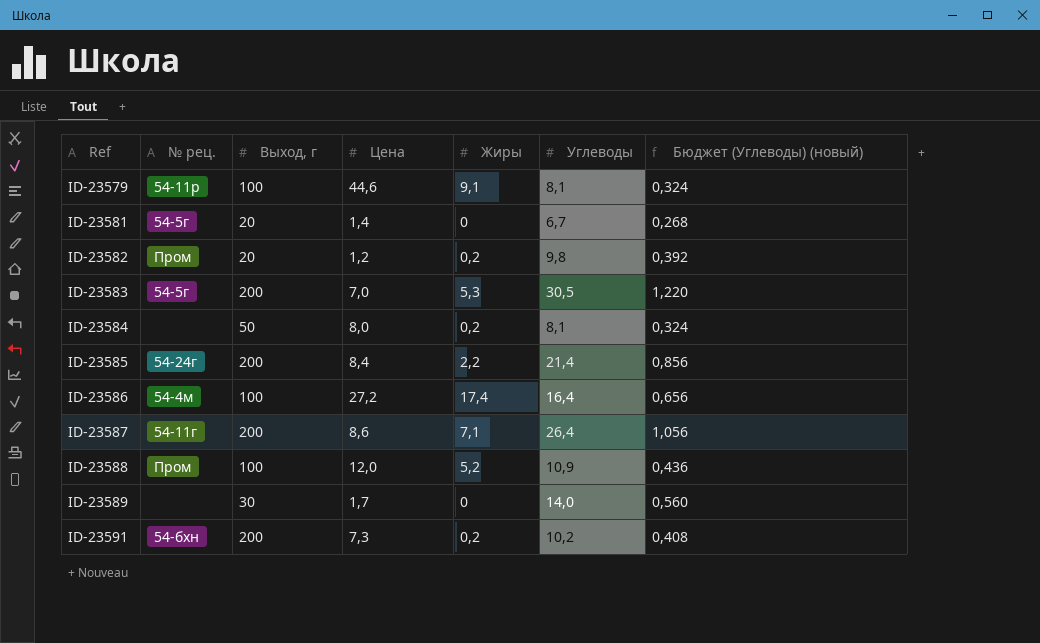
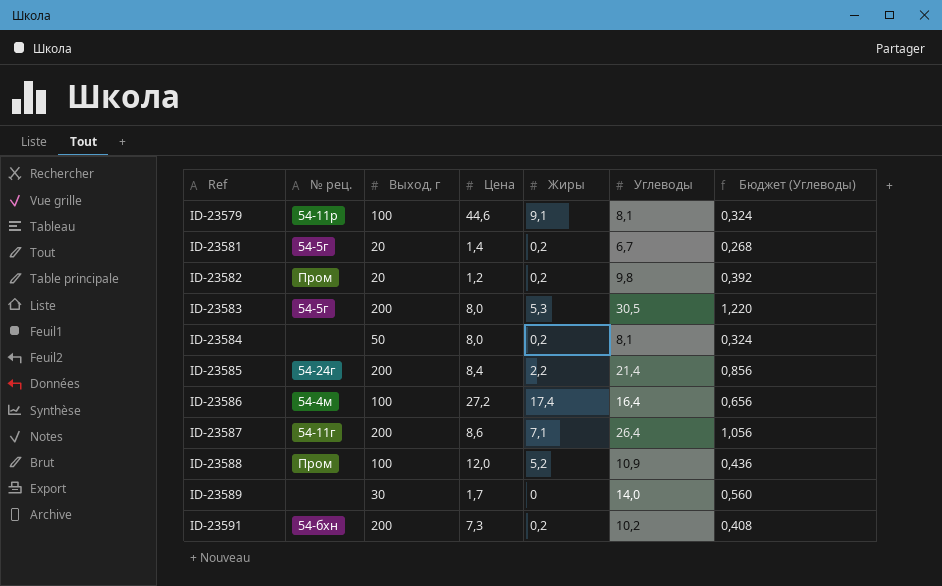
column name: Бюджет (Углеводы) (новый) -> Бюджет (Углеводы)
ID-23581 | Жиры: 0 -> 0,2
ID-23583 | Цена: 7,0 -> 8,0

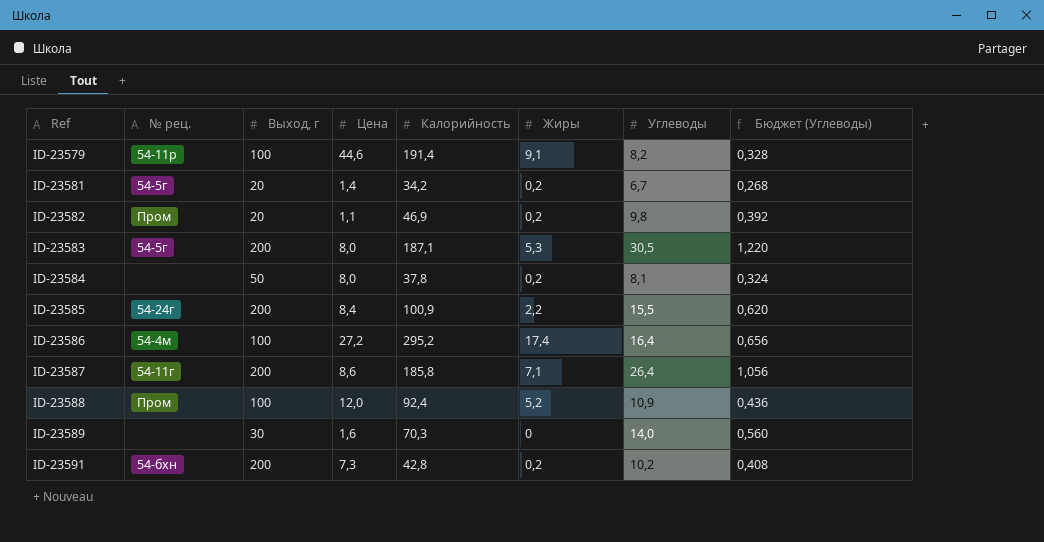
column Калорийность | position: none -> 5
ID-23579 | Углеводы: 8,1 -> 8,2
ID-23579 | Бюджет (Углеводы): 0,324 -> 0,328
ID-23582 | Цена: 1,2 -> 1,1
ID-23585 | Углеводы: 21,4 -> 15,5
ID-23585 | Бюджет (Углеводы): 0,856 -> 0,620
ID-23589 | Цена: 1,7 -> 1,6

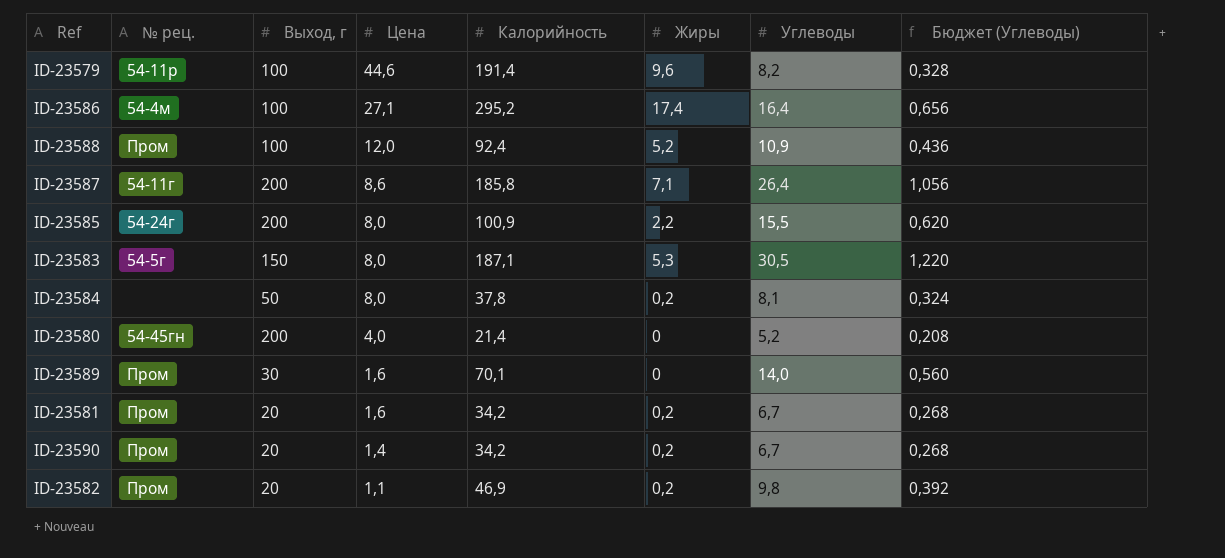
row order: Ref ascending -> Цена descending
row ID-23591: 54-бхн | 200 | 7,3 | 42,8 | 0,2 | 10,2 | 0,408 -> none
ID-23579 | Жиры: 9,1 -> 9,6
ID-23586 | Цена: 27,2 -> 27,1
ID-23585 | Цена: 8,4 -> 8,0
ID-23583 | Выход, г: 200 -> 150
row ID-23580: none -> 54-45гн | 200 | 4,0 | 21,4 | 0 | 5,2 | 0,208
ID-23589 | № рец.: none -> Пром
ID-23589 | Калорийность: 70,3 -> 70,1
ID-23581 | № рец.: 54-5г -> Пром
ID-23581 | Цена: 1,4 -> 1,6
row ID-23590: none -> Пром | 20 | 1,4 | 34,2 | 0,2 | 6,7 | 0,268

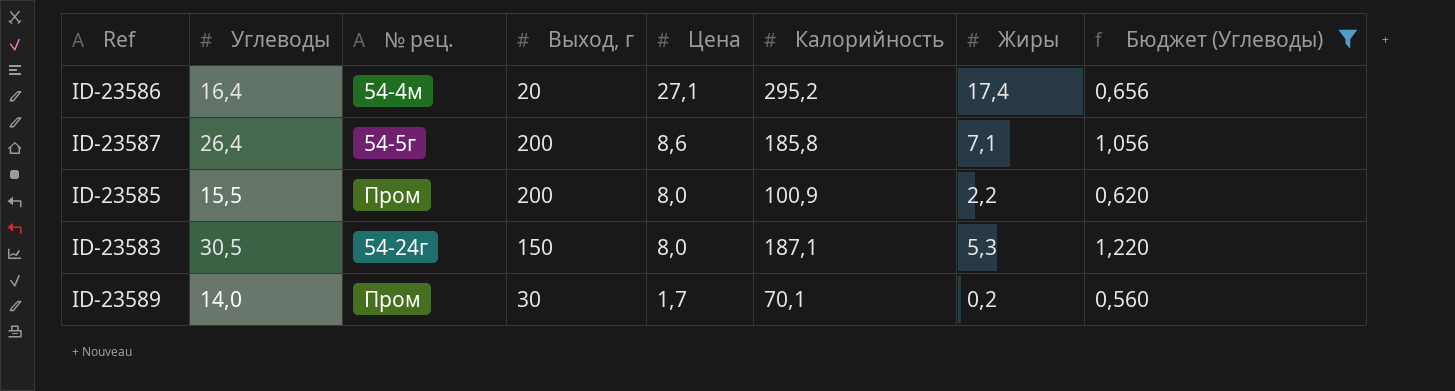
filter: none -> Бюджет (Углеводы) >= 0,560
column Углеводы | position: 7 -> 2
ID-23586 | Выход, г: 100 -> 20
ID-23587 | № рец.: 54-11г -> 54-5г
ID-23585 | № рец.: 54-24г -> Пром
ID-23583 | № рец.: 54-5г -> 54-24г
ID-23589 | Цена: 1,6 -> 1,7
ID-23589 | Жиры: 0 -> 0,2

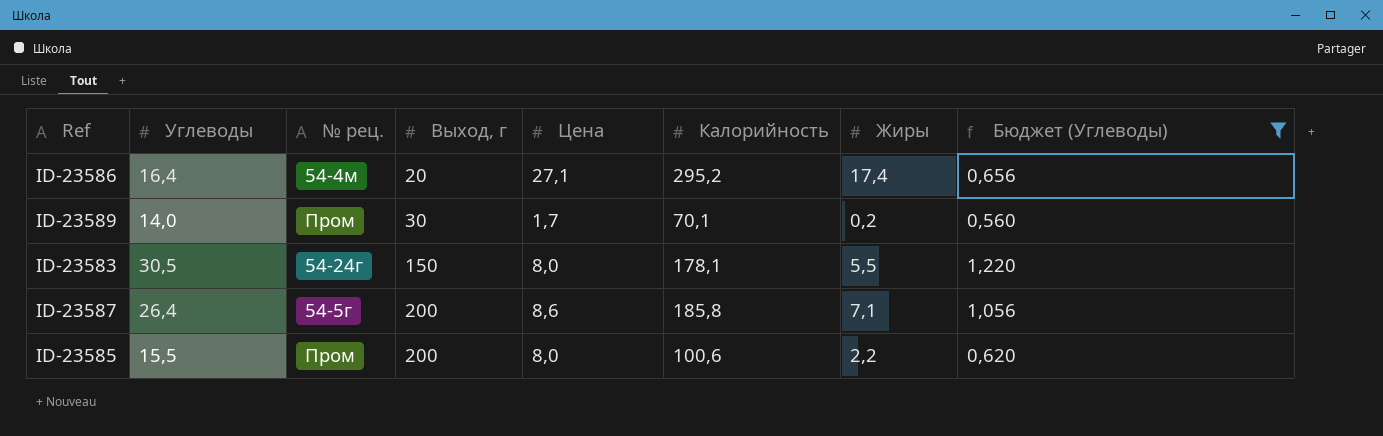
row order: Цена descending -> Выход, г ascending
ID-23583 | Калорийность: 187,1 -> 178,1
ID-23583 | Жиры: 5,3 -> 5,5
ID-23585 | Калорийность: 100,9 -> 100,6

